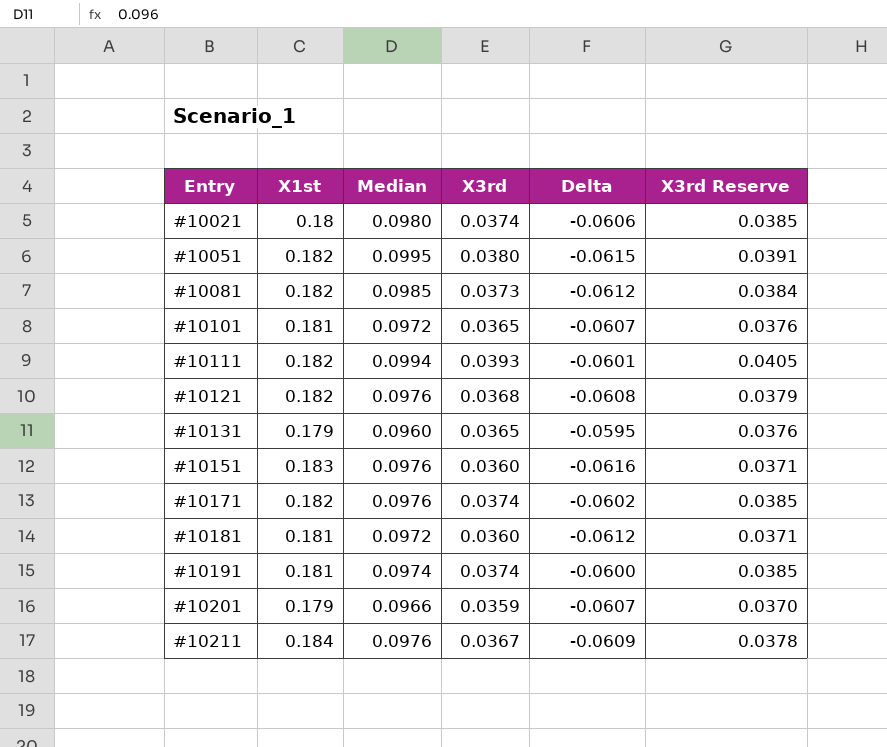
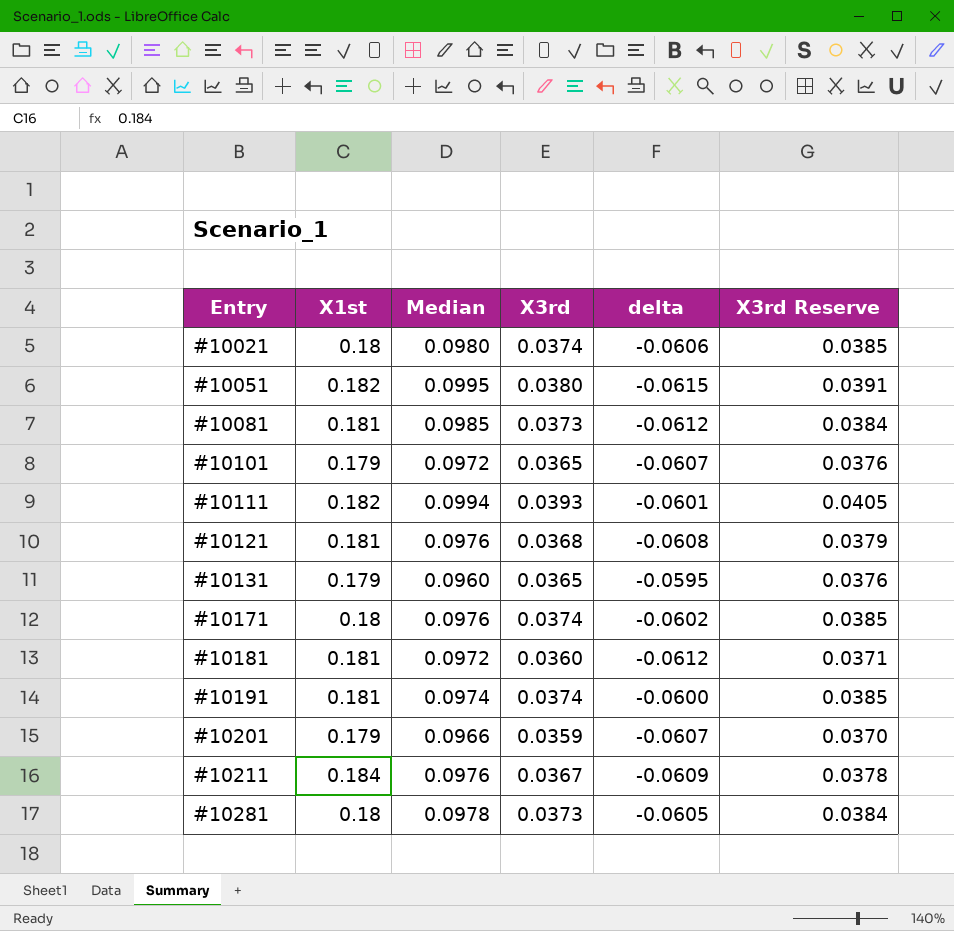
column name: Delta -> delta
row #10151: 0.183 | 0.0976 | 0.0360 | -0.0616 | 0.0371 -> none
#10081 | X1st: 0.182 -> 0.181
#10101 | X1st: 0.181 -> 0.179
#10121 | X1st: 0.182 -> 0.181
#10171 | X1st: 0.182 -> 0.18
row #10281: none -> 0.18 | 0.0978 | 0.0373 | -0.0605 | 0.0384

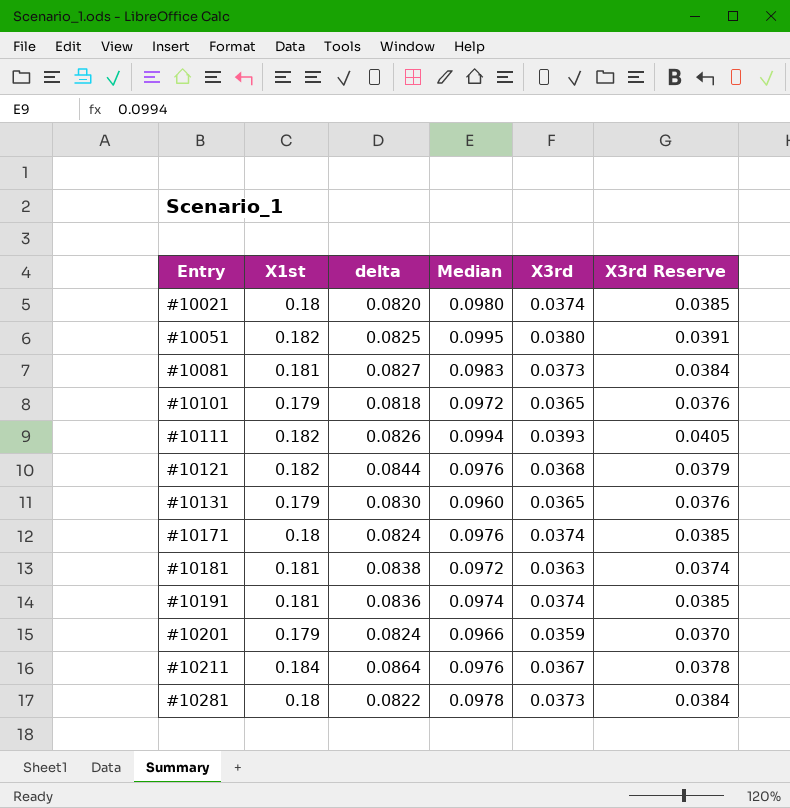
column delta | formula: [X3rd] - [Median] -> [X1st] - [Median]
column delta | position: 5 -> 3
#10081 | Median: 0.0985 -> 0.0983
#10121 | X1st: 0.181 -> 0.182
#10181 | X3rd: 0.0360 -> 0.0363
#10181 | X3rd Reserve: 0.0371 -> 0.0374

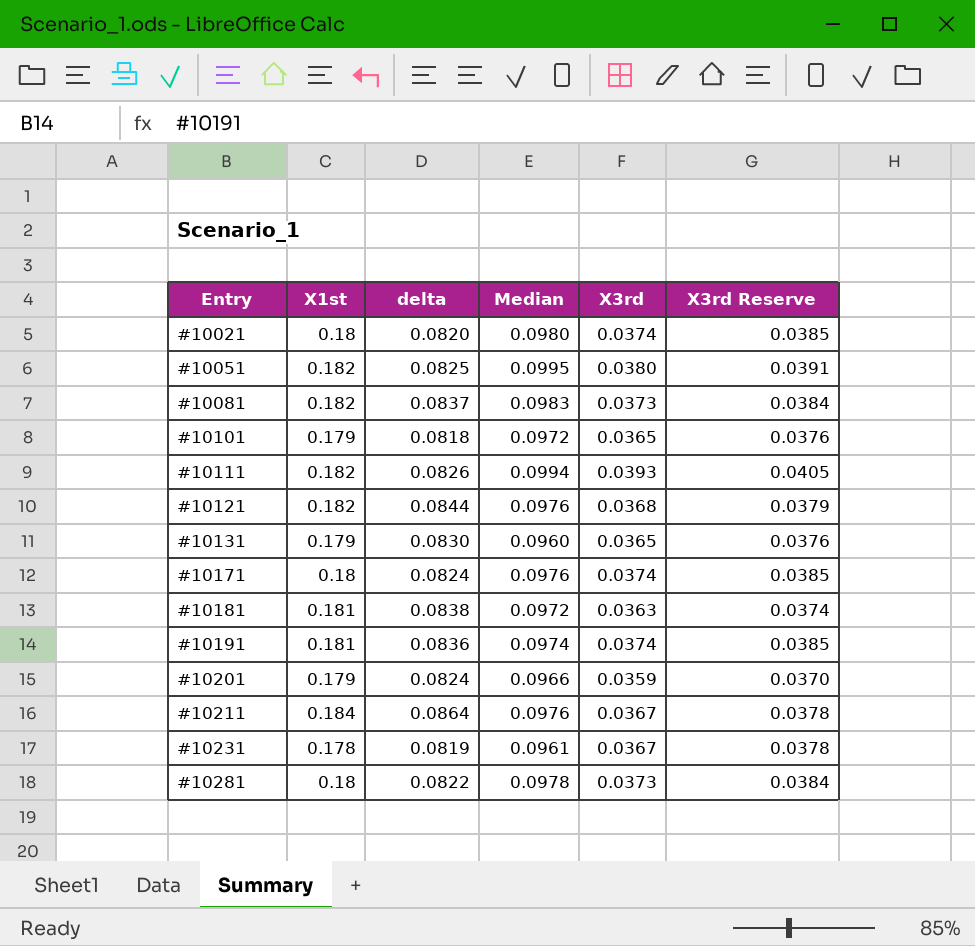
#10081 | X1st: 0.181 -> 0.182
#10081 | delta: 0.0827 -> 0.0837
row #10231: none -> 0.178 | 0.0819 | 0.0961 | 0.0367 | 0.0378

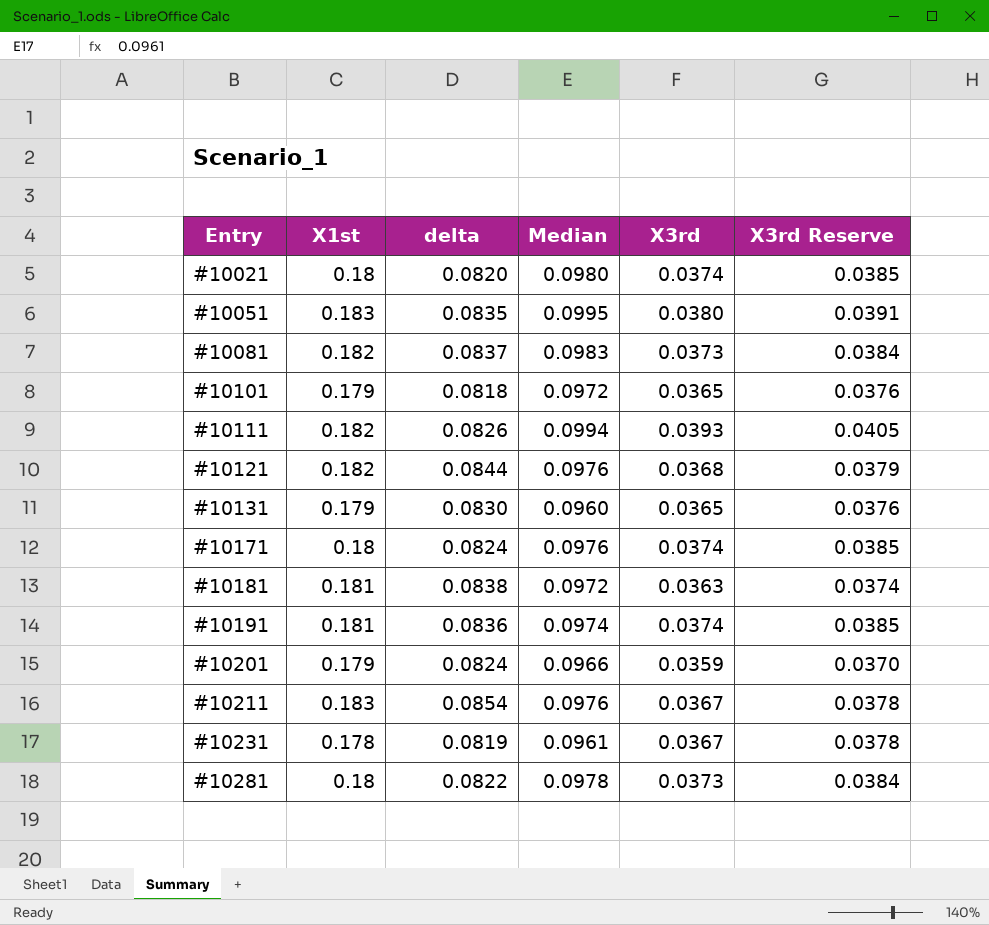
#10051 | X1st: 0.182 -> 0.183
#10051 | delta: 0.0825 -> 0.0835
#10211 | X1st: 0.184 -> 0.183
#10211 | delta: 0.0864 -> 0.0854

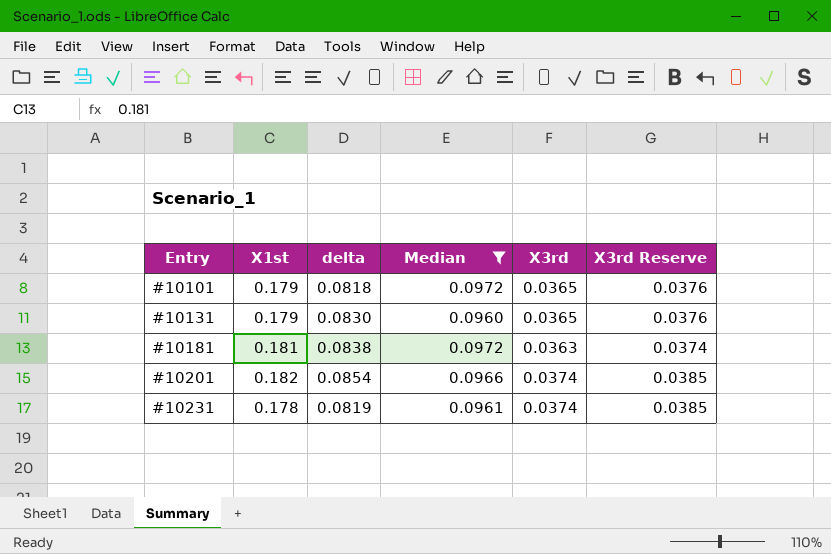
filter: none -> Median <= 0.0972
#10201 | X1st: 0.179 -> 0.182
#10201 | delta: 0.0824 -> 0.0854
#10201 | X3rd: 0.0359 -> 0.0374
#10201 | X3rd Reserve: 0.0370 -> 0.0385
#10231 | X3rd: 0.0367 -> 0.0374
#10231 | X3rd Reserve: 0.0378 -> 0.0385

